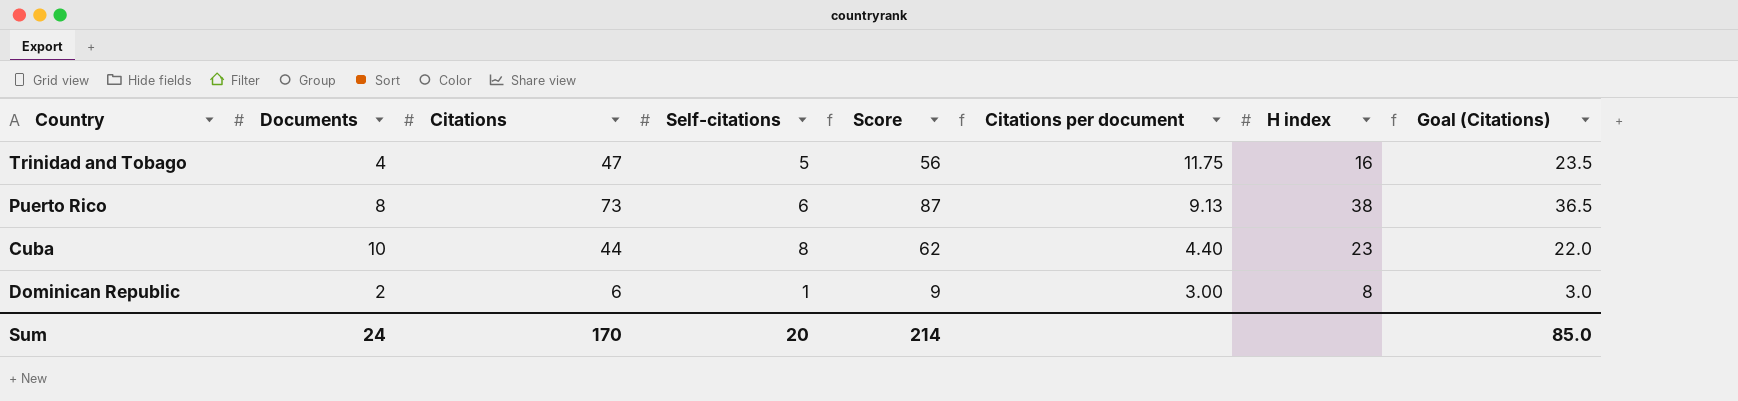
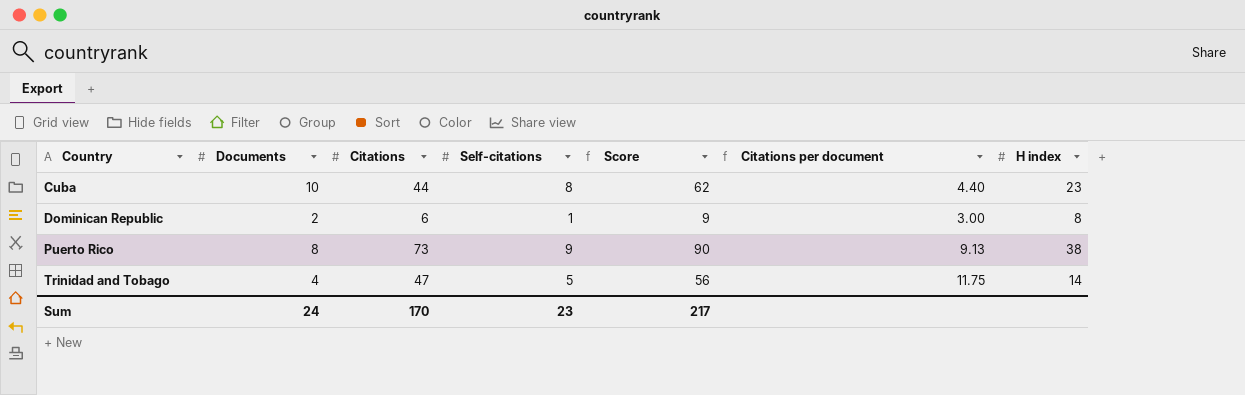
row order: Citations per document descending -> Country ascending
column Goal (Citations) | formula: [Citations] * 0.5 -> none
Puerto Rico | Self-citations: 6 -> 9
Puerto Rico | Score: 87 -> 90
Trinidad and Tobago | H index: 16 -> 14
Sum | Self-citations: 20 -> 23
Sum | Score: 214 -> 217

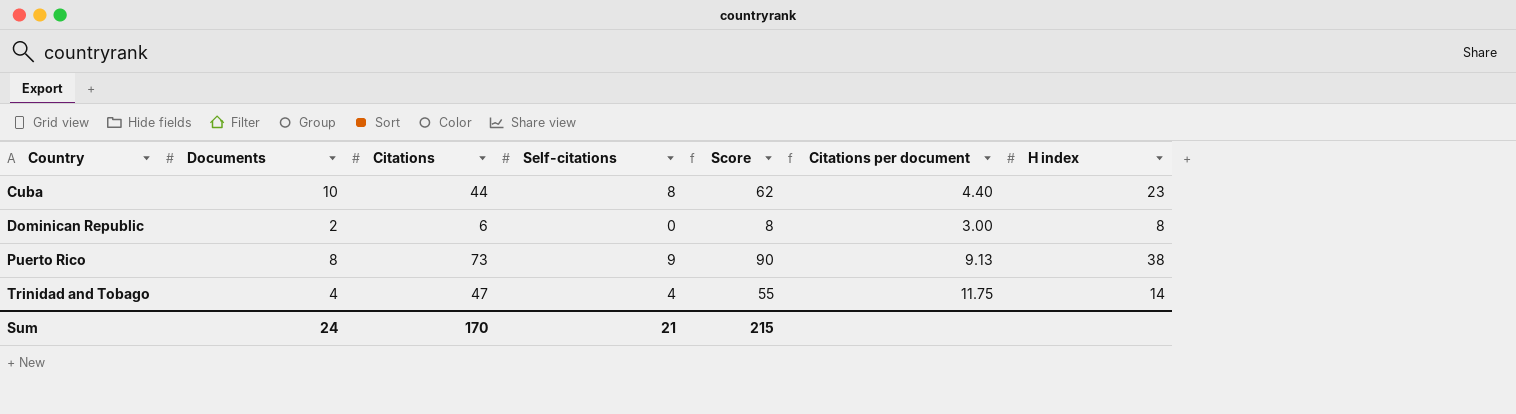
Dominican Republic | Self-citations: 1 -> 0
Dominican Republic | Score: 9 -> 8
Trinidad and Tobago | Self-citations: 5 -> 4
Trinidad and Tobago | Score: 56 -> 55
Sum | Self-citations: 23 -> 21
Sum | Score: 217 -> 215

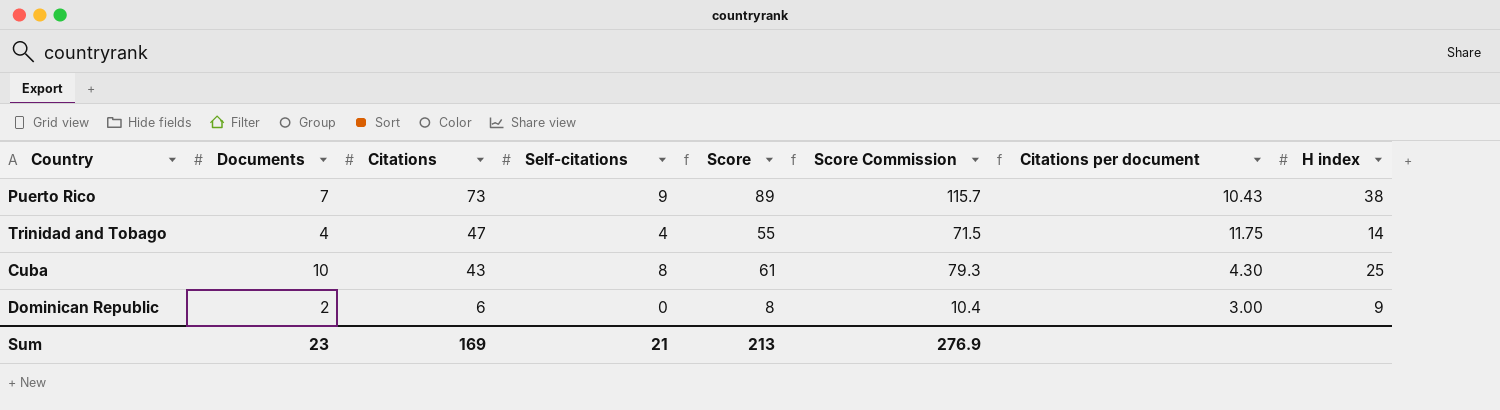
row order: Country ascending -> Citations descending
column Score Commission | formula: none -> [Score] * 1.3
Puerto Rico | Documents: 8 -> 7
Puerto Rico | Score: 90 -> 89
Puerto Rico | Citations per document: 9.13 -> 10.43
Cuba | Citations: 44 -> 43
Cuba | Score: 62 -> 61
Cuba | Citations per document: 4.40 -> 4.30
Cuba | H index: 23 -> 25
Dominican Republic | H index: 8 -> 9
Sum | Documents: 24 -> 23
Sum | Citations: 170 -> 169
Sum | Score: 215 -> 213

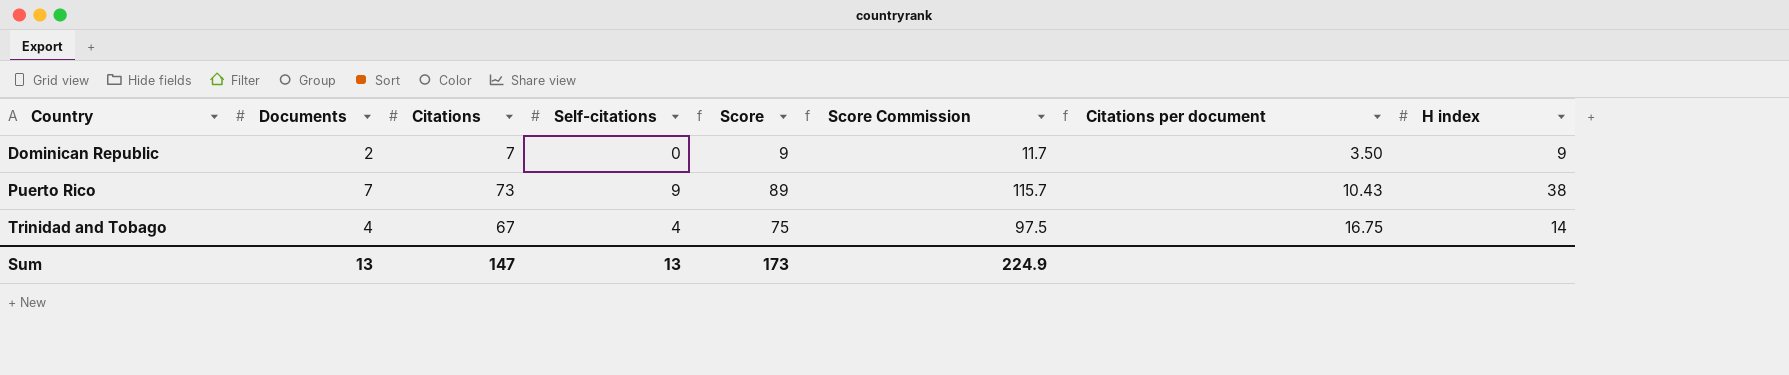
row order: Citations descending -> Country ascending
row Cuba: 10 | 43 | 8 | 61 | 79.3 | 4.30 | 25 -> none
Dominican Republic | Citations: 6 -> 7
Dominican Republic | Score: 8 -> 9
Dominican Republic | Score Commission: 10.4 -> 11.7
Dominican Republic | Citations per document: 3.00 -> 3.50
Trinidad and Tobago | Citations: 47 -> 67
Trinidad and Tobago | Score: 55 -> 75
Trinidad and Tobago | Score Commission: 71.5 -> 97.5
Trinidad and Tobago | Citations per document: 11.75 -> 16.75
Sum | Documents: 23 -> 13
Sum | Citations: 169 -> 147
Sum | Self-citations: 21 -> 13
Sum | Score: 213 -> 173
Sum | Score Commission: 276.9 -> 224.9

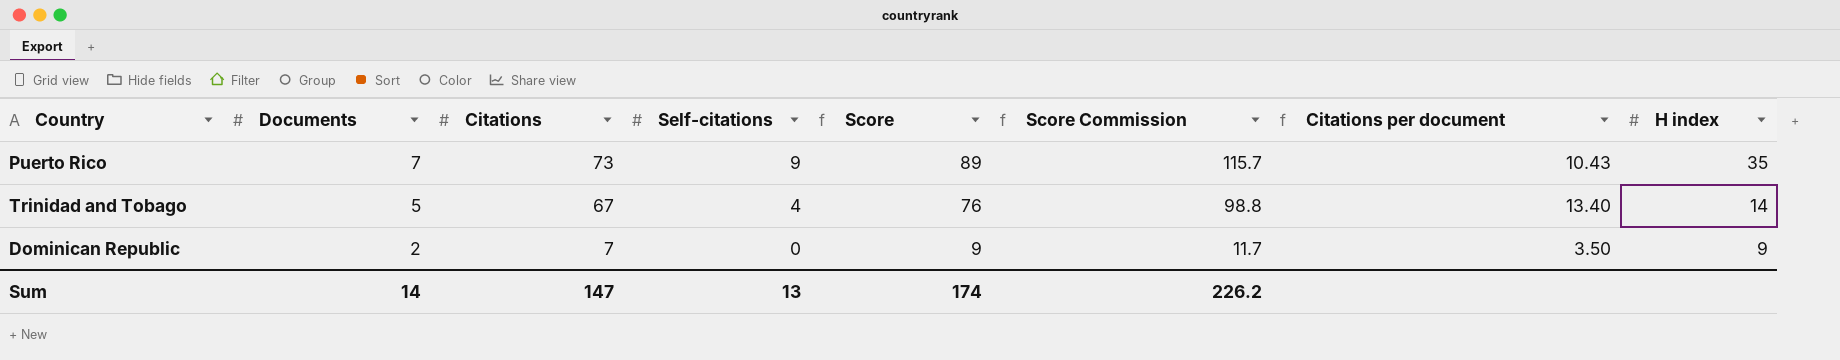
row order: Country ascending -> Documents descending
Puerto Rico | H index: 38 -> 35
Trinidad and Tobago | Documents: 4 -> 5
Trinidad and Tobago | Score: 75 -> 76
Trinidad and Tobago | Score Commission: 97.5 -> 98.8
Trinidad and Tobago | Citations per document: 16.75 -> 13.40
Sum | Documents: 13 -> 14
Sum | Score: 173 -> 174
Sum | Score Commission: 224.9 -> 226.2

